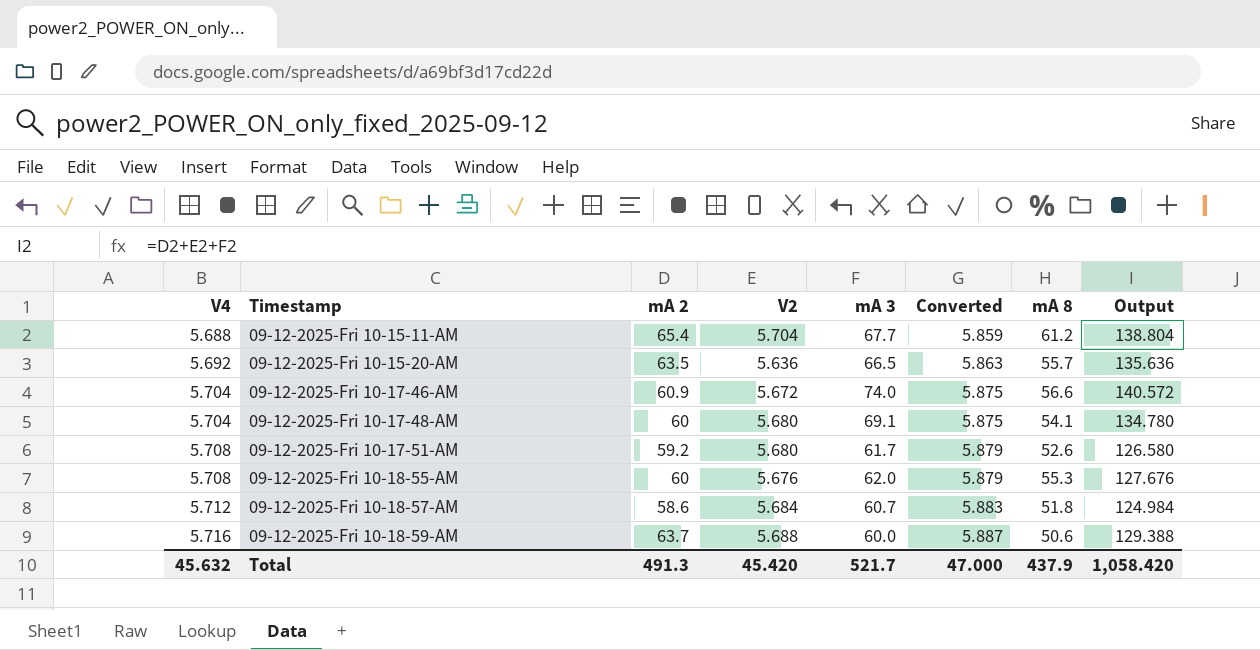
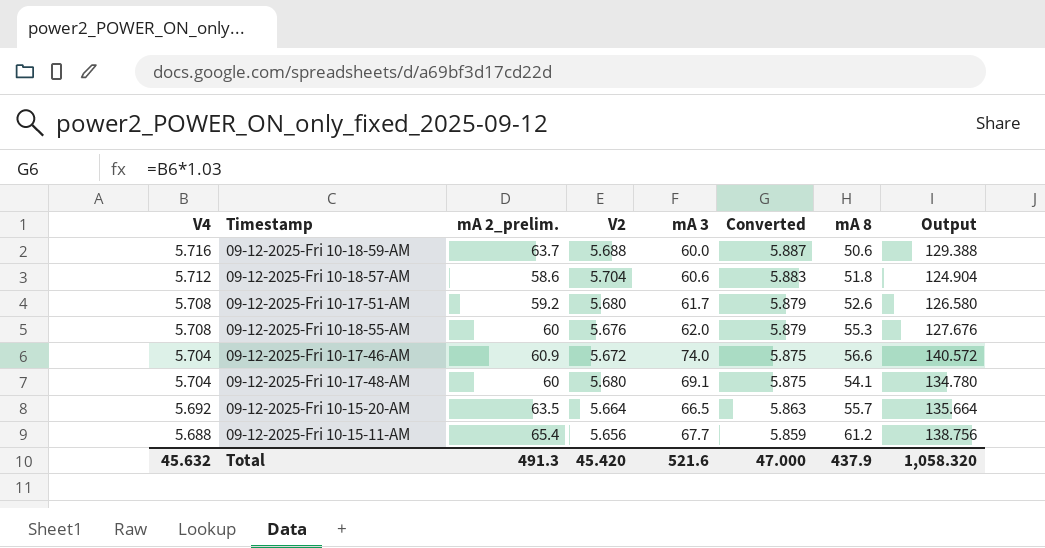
row order: V4 ascending -> V4 descending
column name: mA 2 -> mA 2_prelim.
09-12-2025-Fri 10-18-57-AM | V2: 5.684 -> 5.704
09-12-2025-Fri 10-18-57-AM | mA 3: 60.7 -> 60.6
09-12-2025-Fri 10-18-57-AM | Output: 124.984 -> 124.904
09-12-2025-Fri 10-15-20-AM | V2: 5.636 -> 5.664
09-12-2025-Fri 10-15-20-AM | Output: 135.636 -> 135.664
09-12-2025-Fri 10-15-11-AM | V2: 5.704 -> 5.656
09-12-2025-Fri 10-15-11-AM | Output: 138.804 -> 138.756
Total | mA 3: 521.7 -> 521.6
Total | Output: 1,058.420 -> 1,058.320

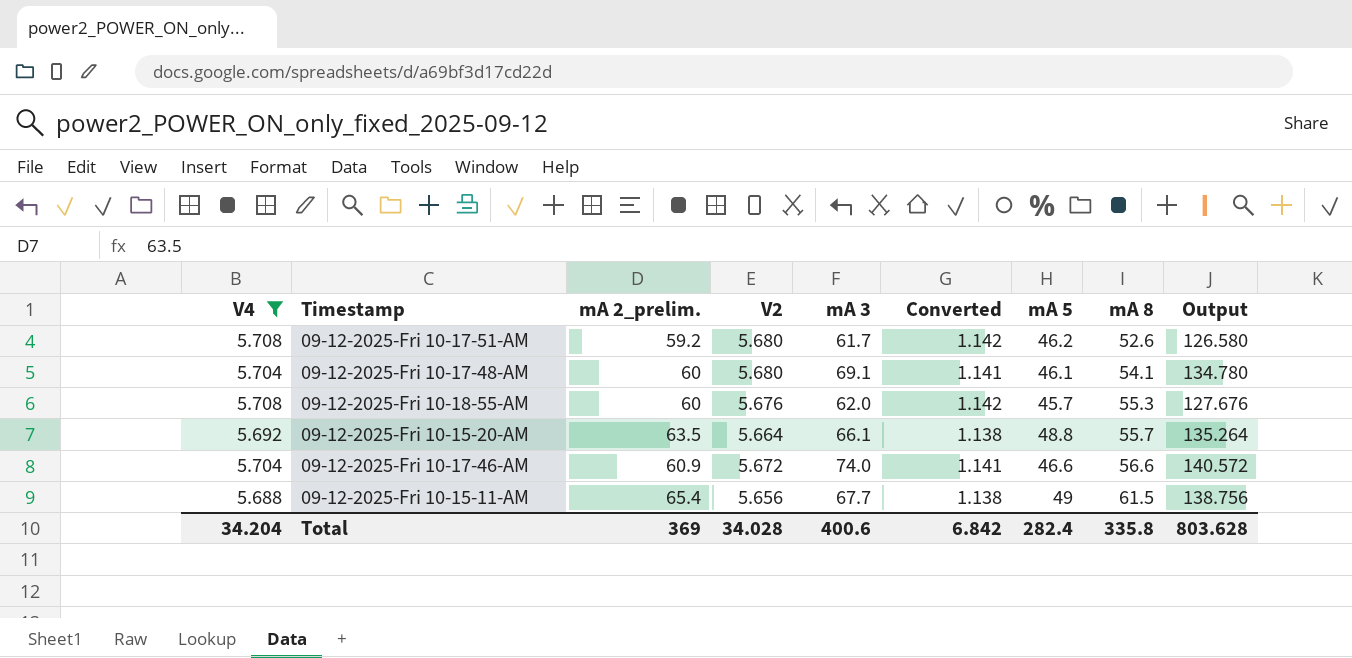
filter: none -> V4 <= 5.708
row order: V4 descending -> mA 8 ascending
column Converted | formula: [V4] * 1.03 -> [V4] * 0.2
column mA 5 | position: none -> 7
09-12-2025-Fri 10-15-20-AM | mA 3: 66.5 -> 66.1
09-12-2025-Fri 10-15-20-AM | Output: 135.664 -> 135.264
09-12-2025-Fri 10-15-11-AM | mA 8: 61.2 -> 61.5
Total | V4: 45.632 -> 34.204
Total | mA 2_prelim.: 491.3 -> 369
Total | V2: 45.420 -> 34.028
Total | mA 3: 521.6 -> 400.6
Total | Converted: 47.000 -> 6.842
Total | mA 8: 437.9 -> 335.8
Total | Output: 1,058.320 -> 803.628

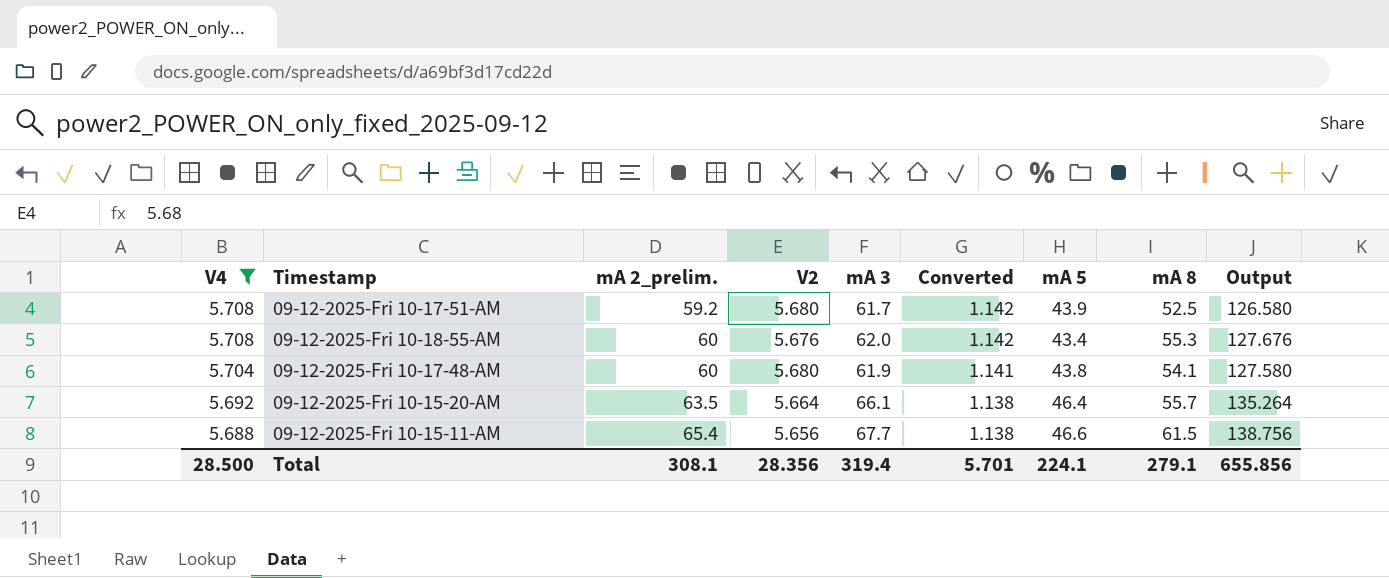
row order: mA 8 ascending -> V4 descending
row 09-12-2025-Fri 10-17-46-AM: 5.704 | 60.9 | 5.672 | 74.0 | 1.141 | 46.6 | 56.6 | 140.572 -> none
09-12-2025-Fri 10-17-51-AM | mA 5: 46.2 -> 43.9
09-12-2025-Fri 10-17-51-AM | mA 8: 52.6 -> 52.5
09-12-2025-Fri 10-18-55-AM | mA 5: 45.7 -> 43.4
09-12-2025-Fri 10-17-48-AM | mA 3: 69.1 -> 61.9
09-12-2025-Fri 10-17-48-AM | mA 5: 46.1 -> 43.8
09-12-2025-Fri 10-17-48-AM | Output: 134.780 -> 127.580
09-12-2025-Fri 10-15-20-AM | mA 5: 48.8 -> 46.4
09-12-2025-Fri 10-15-11-AM | mA 5: 49 -> 46.6
Total | V4: 34.204 -> 28.500
Total | mA 2_prelim.: 369 -> 308.1
Total | V2: 34.028 -> 28.356
Total | mA 3: 400.6 -> 319.4
Total | Converted: 6.842 -> 5.701
Total | mA 5: 282.4 -> 224.1
Total | mA 8: 335.8 -> 279.1
Total | Output: 803.628 -> 655.856

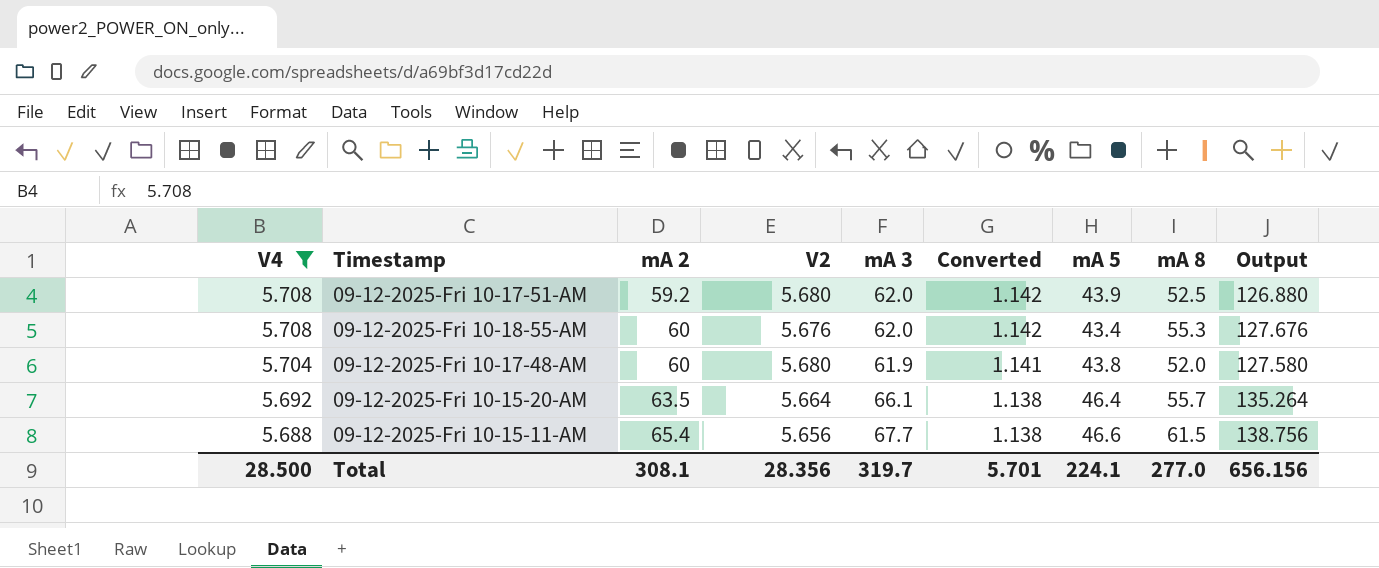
column name: mA 2_prelim. -> mA 2
09-12-2025-Fri 10-17-51-AM | mA 3: 61.7 -> 62.0
09-12-2025-Fri 10-17-51-AM | Output: 126.580 -> 126.880
09-12-2025-Fri 10-17-48-AM | mA 8: 54.1 -> 52.0
Total | mA 3: 319.4 -> 319.7
Total | mA 8: 279.1 -> 277.0
Total | Output: 655.856 -> 656.156

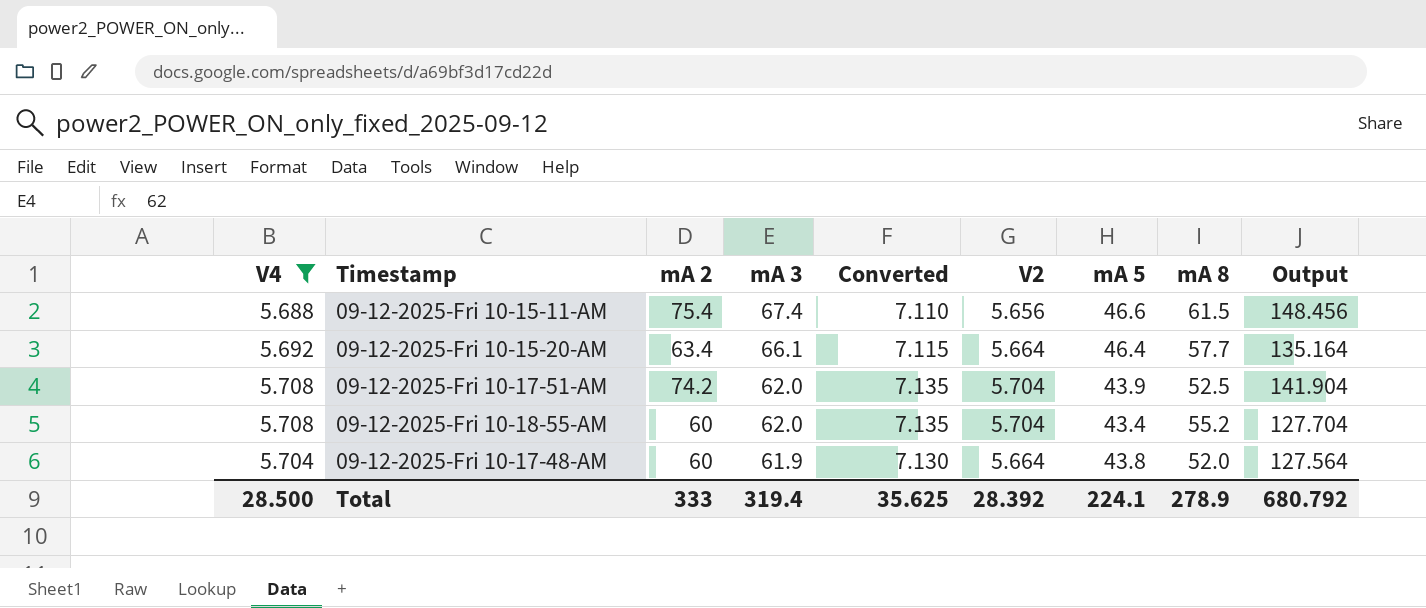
row order: V4 descending -> mA 3 descending
column Converted | formula: [V4] * 0.2 -> [V4] * 1.25
column V2 | position: 4 -> 6
09-12-2025-Fri 10-15-11-AM | mA 2: 65.4 -> 75.4
09-12-2025-Fri 10-15-11-AM | mA 3: 67.7 -> 67.4
09-12-2025-Fri 10-15-11-AM | Output: 138.756 -> 148.456
09-12-2025-Fri 10-15-20-AM | mA 2: 63.5 -> 63.4
09-12-2025-Fri 10-15-20-AM | mA 8: 55.7 -> 57.7
09-12-2025-Fri 10-15-20-AM | Output: 135.264 -> 135.164
09-12-2025-Fri 10-17-51-AM | mA 2: 59.2 -> 74.2
09-12-2025-Fri 10-17-51-AM | V2: 5.680 -> 5.704
09-12-2025-Fri 10-17-51-AM | Output: 126.880 -> 141.904
09-12-2025-Fri 10-18-55-AM | V2: 5.676 -> 5.704
09-12-2025-Fri 10-18-55-AM | mA 8: 55.3 -> 55.2
09-12-2025-Fri 10-18-55-AM | Output: 127.676 -> 127.704
09-12-2025-Fri 10-17-48-AM | V2: 5.680 -> 5.664
09-12-2025-Fri 10-17-48-AM | Output: 127.580 -> 127.564
Total | mA 2: 308.1 -> 333
Total | mA 3: 319.7 -> 319.4
Total | Converted: 5.701 -> 35.625
Total | V2: 28.356 -> 28.392
Total | mA 8: 277.0 -> 278.9
Total | Output: 656.156 -> 680.792

